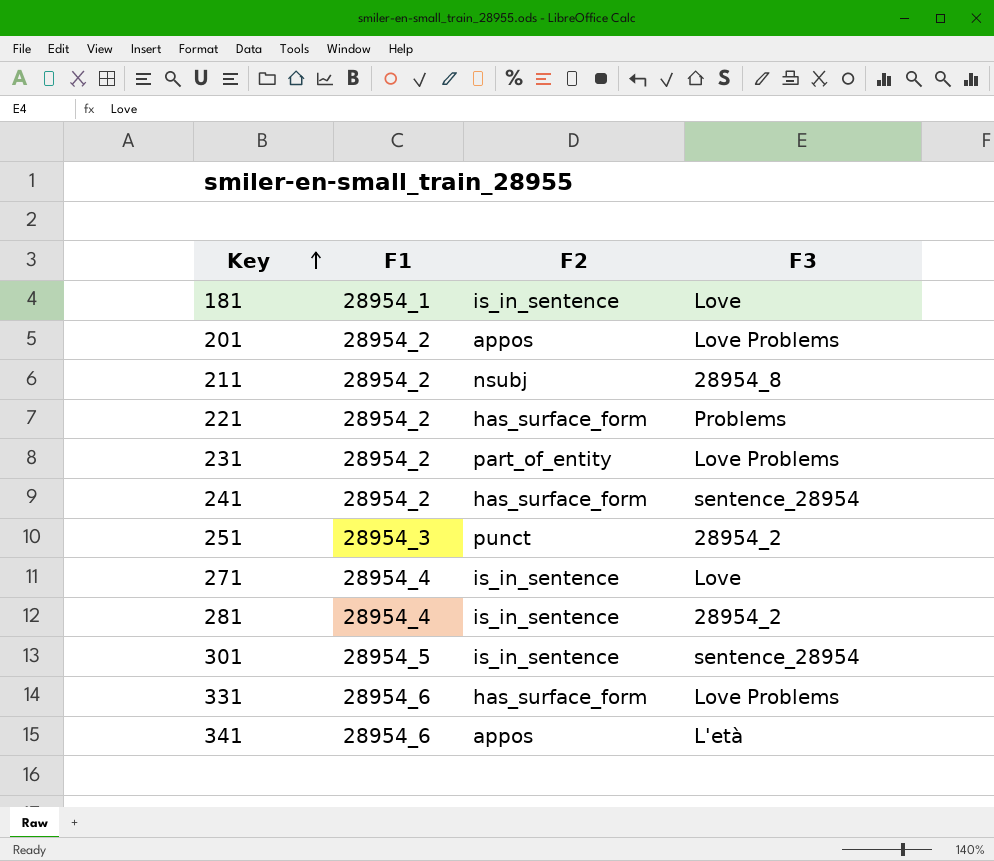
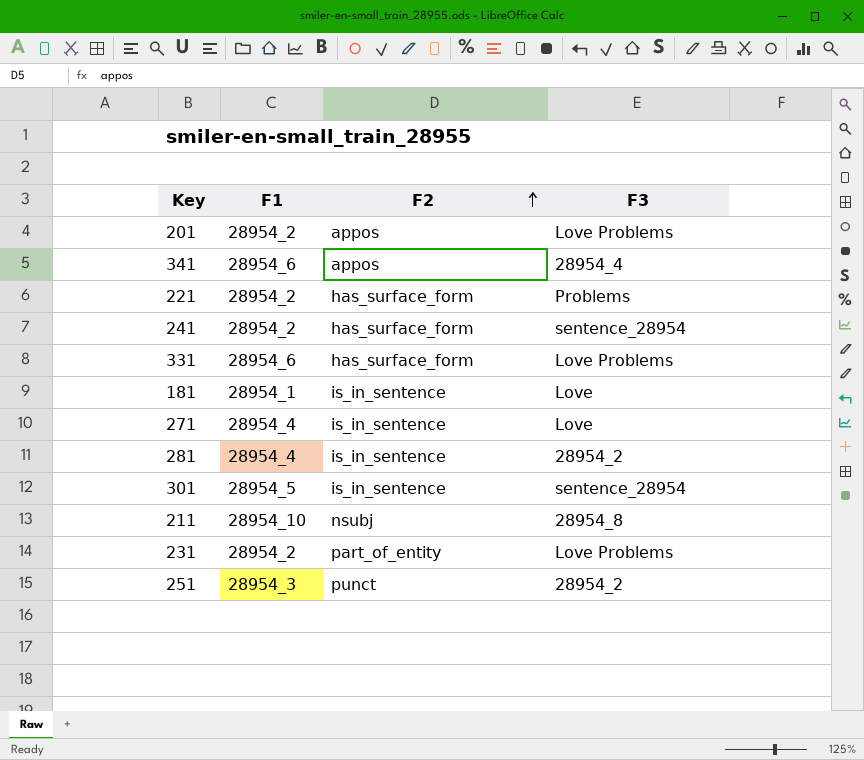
row order: Key ascending -> F2 ascending
341 | F3: L'età -> 28954_4
211 | F1: 28954_2 -> 28954_10

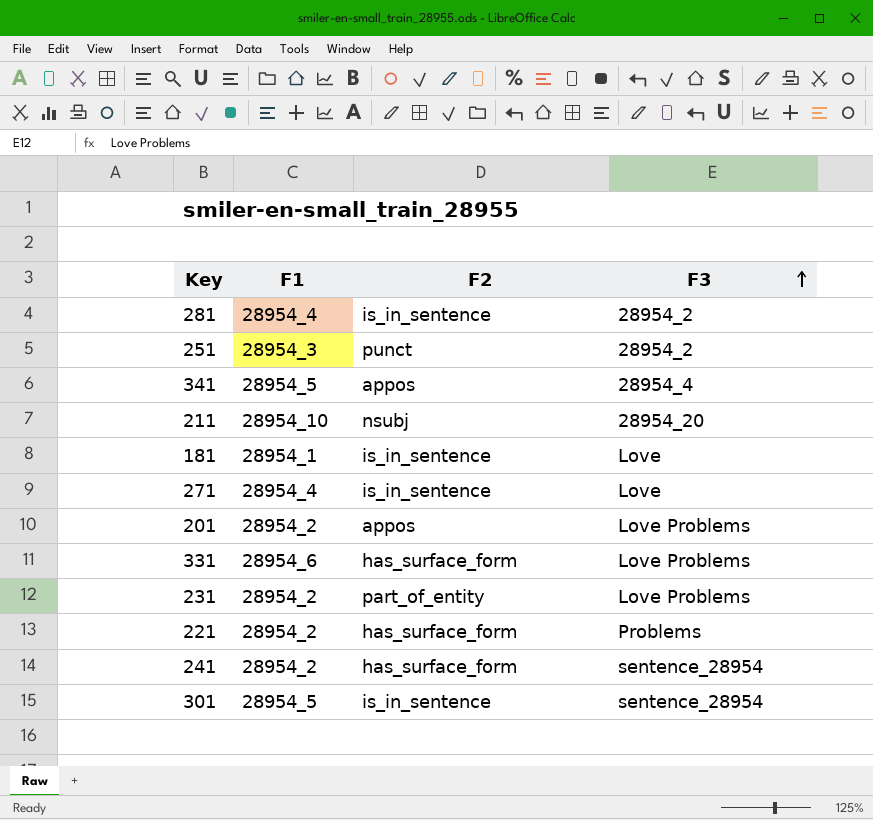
row order: F2 ascending -> F3 ascending
341 | F1: 28954_6 -> 28954_5
211 | F3: 28954_8 -> 28954_20

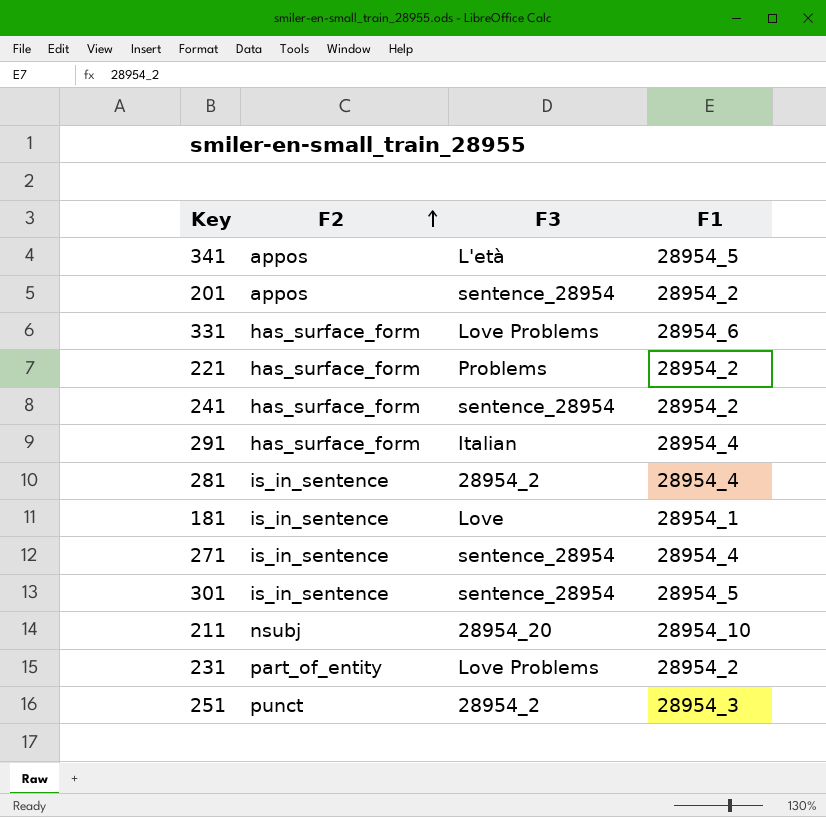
row order: F3 ascending -> F2 ascending
column F1 | position: 2 -> 4
341 | F3: 28954_4 -> L'età
201 | F3: Love Problems -> sentence_28954
row 291: none -> has_surface_form | Italian | 28954_4
271 | F3: Love -> sentence_28954

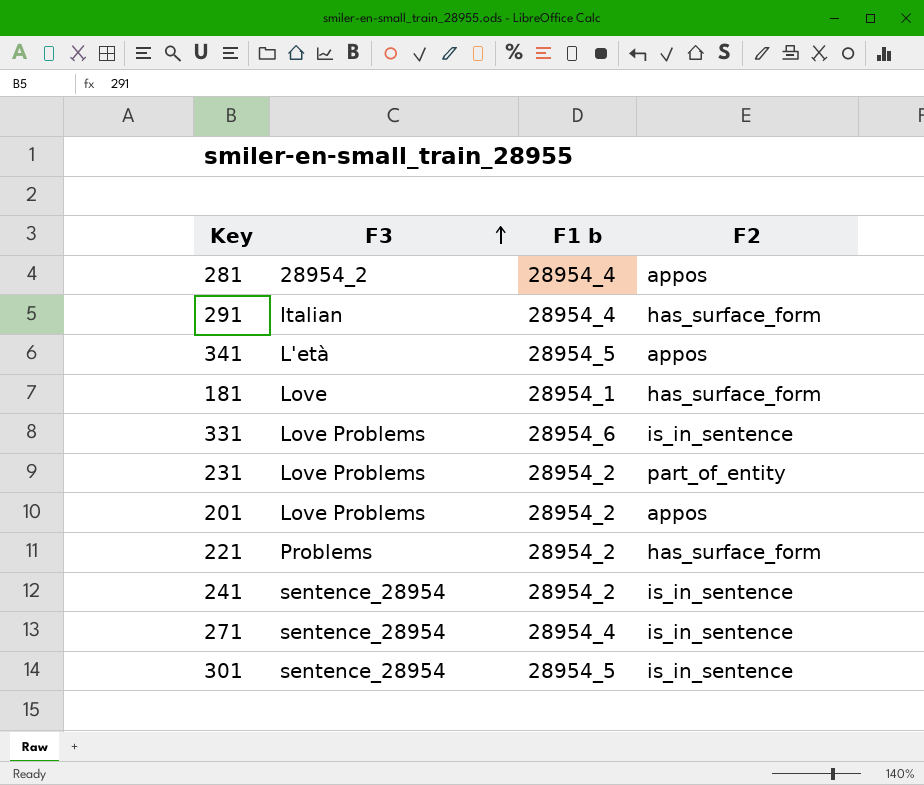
row order: F2 ascending -> F3 ascending
column name: F1 -> F1 b
column F2 | position: 2 -> 4
row 211: nsubj | 28954_20 | 28954_10 -> none
row 251: punct | 28954_2 | 28954_3 -> none
281 | F2: is_in_sentence -> appos
181 | F2: is_in_sentence -> has_surface_form
331 | F2: has_surface_form -> is_in_sentence
201 | F3: sentence_28954 -> Love Problems
241 | F2: has_surface_form -> is_in_sentence

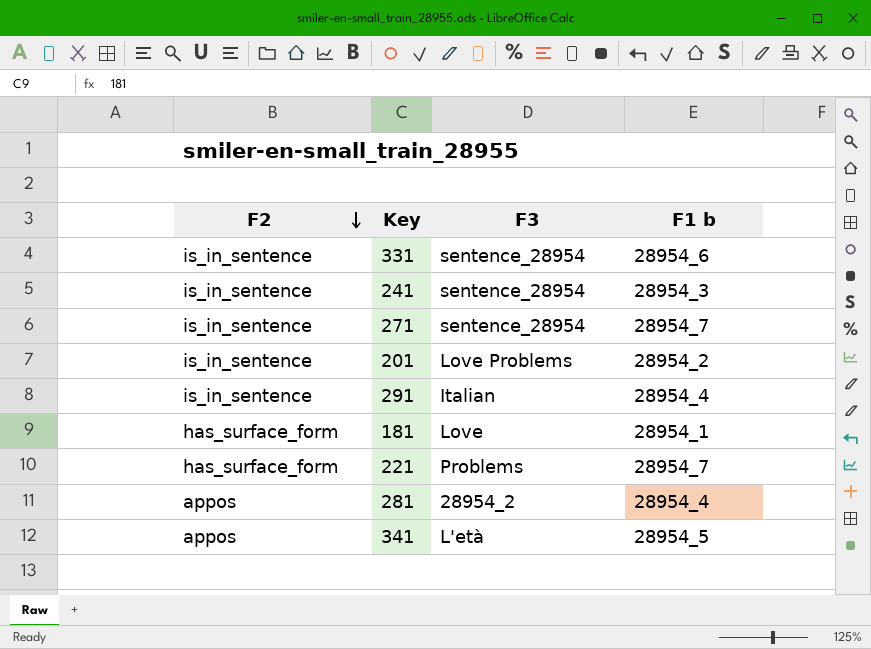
row order: F3 ascending -> F2 descending
column F2 | position: 4 -> 1
row 231: Love Problems | 28954_2 | part_of_entity -> none
row 301: sentence_28954 | 28954_5 | is_in_sentence -> none
331 | F3: Love Problems -> sentence_28954
241 | F1 b: 28954_2 -> 28954_3
271 | F1 b: 28954_4 -> 28954_7
201 | F2: appos -> is_in_sentence
291 | F2: has_surface_form -> is_in_sentence
221 | F1 b: 28954_2 -> 28954_7

